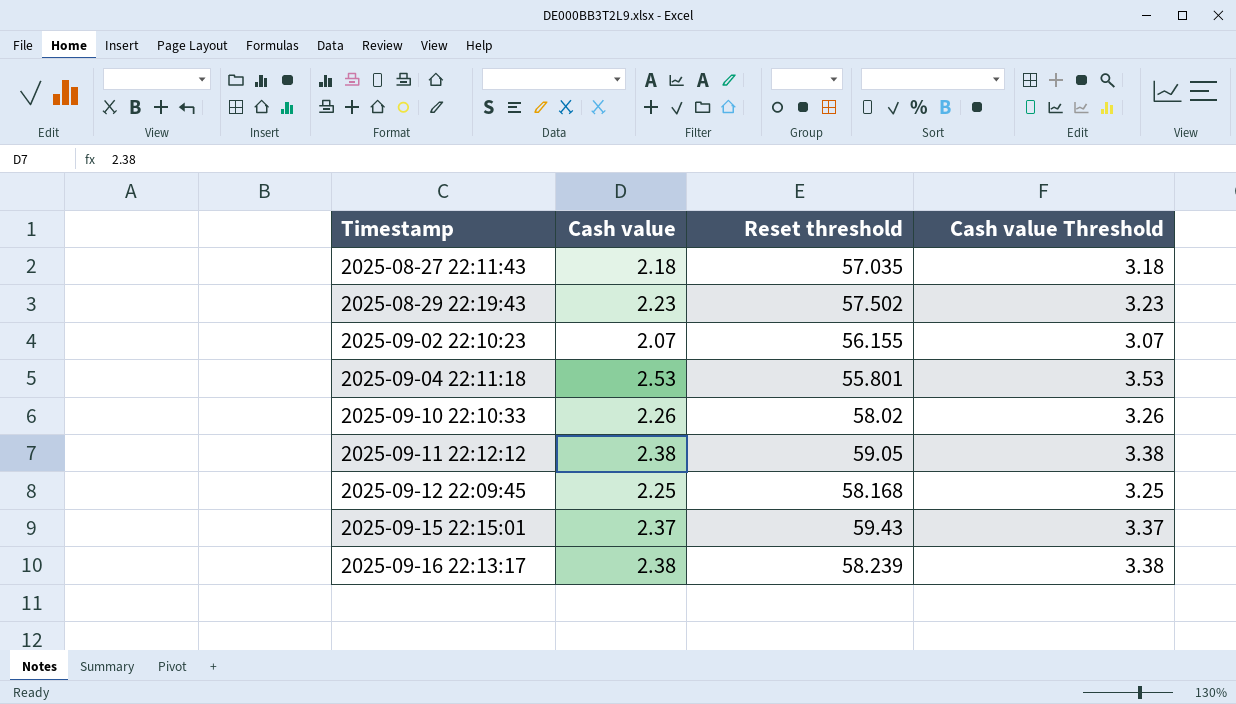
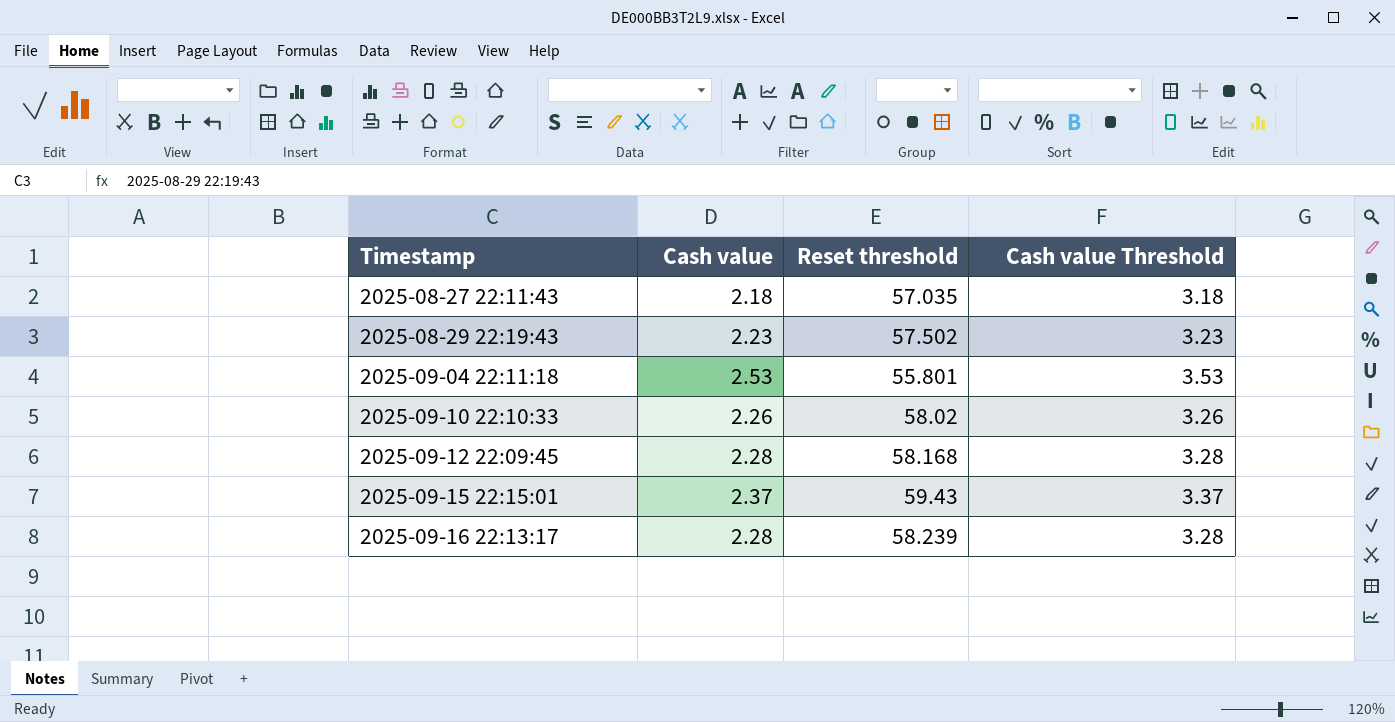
row 2025-09-02 22:10:23: 2.07 | 56.155 | 3.07 -> none
row 2025-09-11 22:12:12: 2.38 | 59.05 | 3.38 -> none
2025-09-12 22:09:45 | Cash value: 2.25 -> 2.28
2025-09-12 22:09:45 | Cash value Threshold: 3.25 -> 3.28
2025-09-16 22:13:17 | Cash value: 2.38 -> 2.28
2025-09-16 22:13:17 | Cash value Threshold: 3.38 -> 3.28

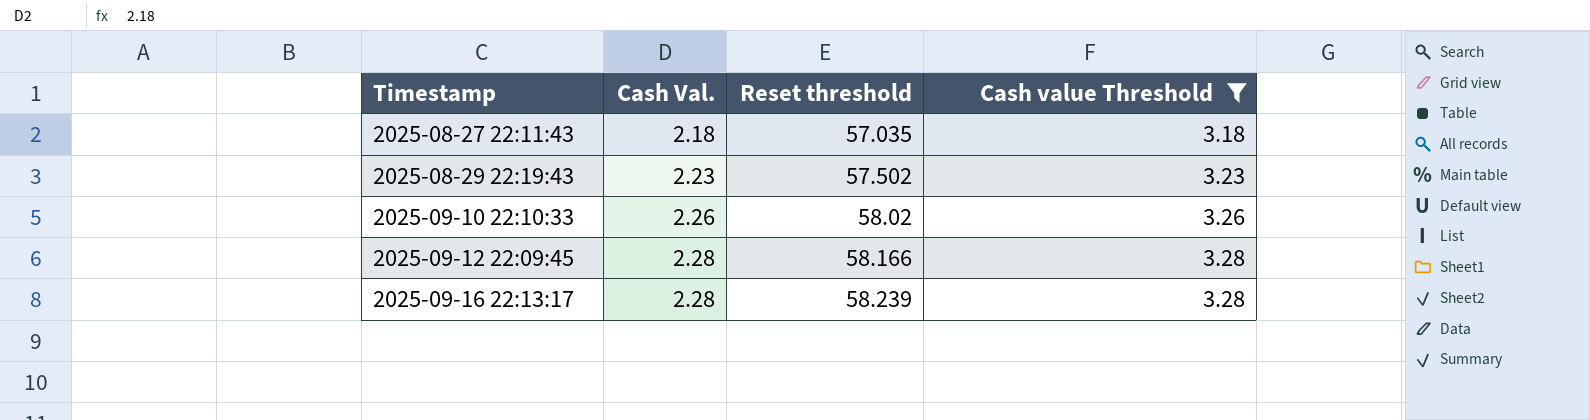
filter: none -> Cash value Threshold <= 3.28
column name: Cash value -> Cash Val.
2025-09-12 22:09:45 | Reset threshold: 58.168 -> 58.166

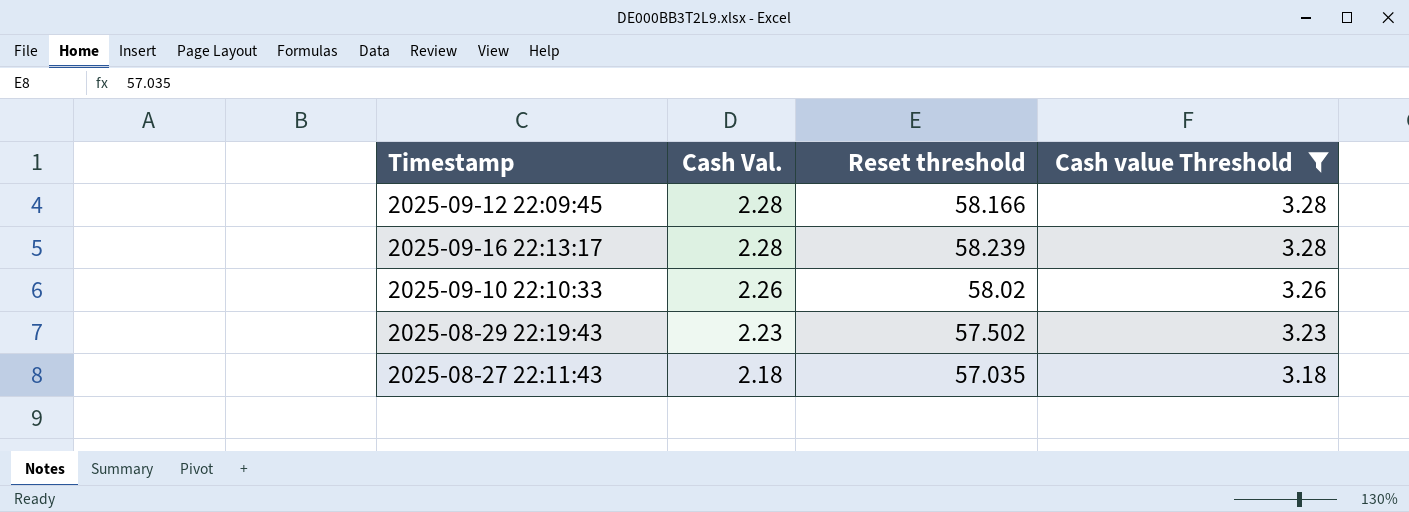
row order: Timestamp ascending -> Cash Val. descending

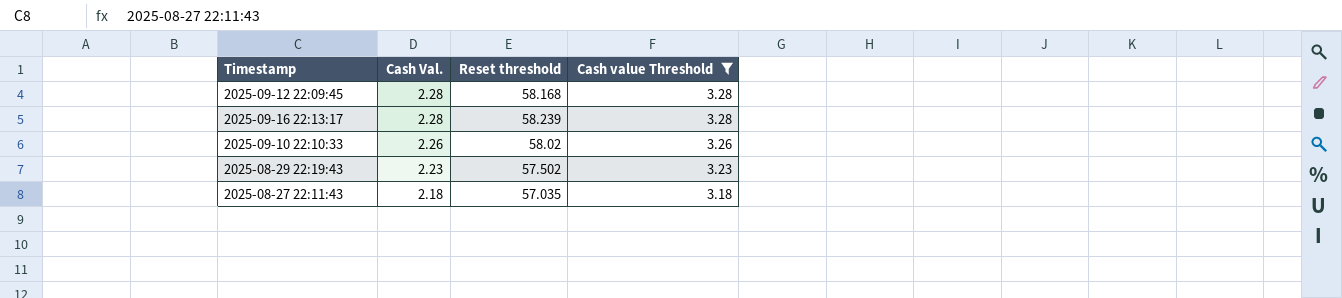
2025-09-12 22:09:45 | Reset threshold: 58.166 -> 58.168

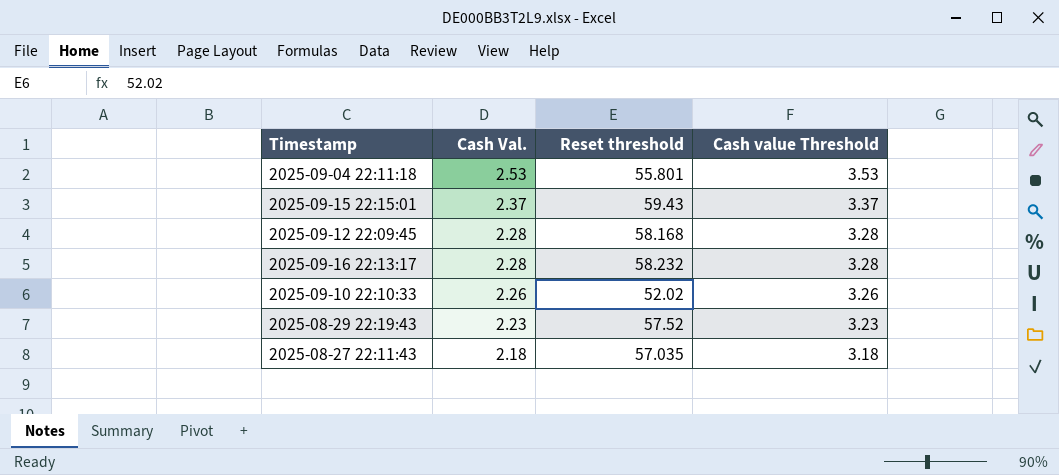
filter: Cash value Threshold <= 3.28 -> none
2025-09-16 22:13:17 | Reset threshold: 58.239 -> 58.232
2025-09-10 22:10:33 | Reset threshold: 58.02 -> 52.02
2025-08-29 22:19:43 | Reset threshold: 57.502 -> 57.52

